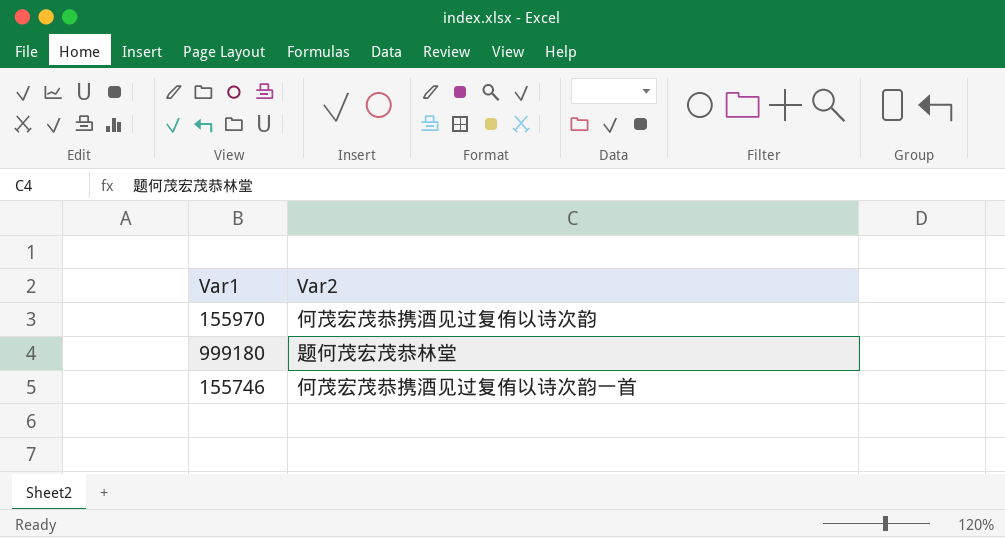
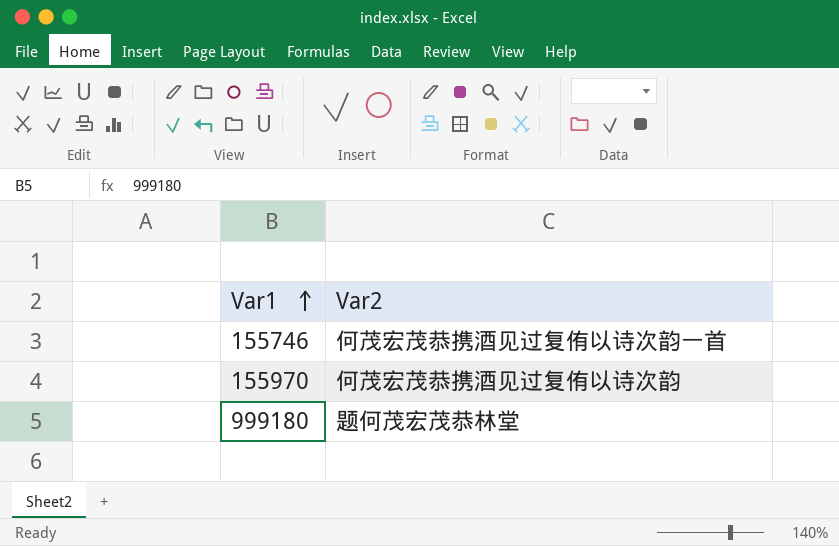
row order: none -> Var1 ascending

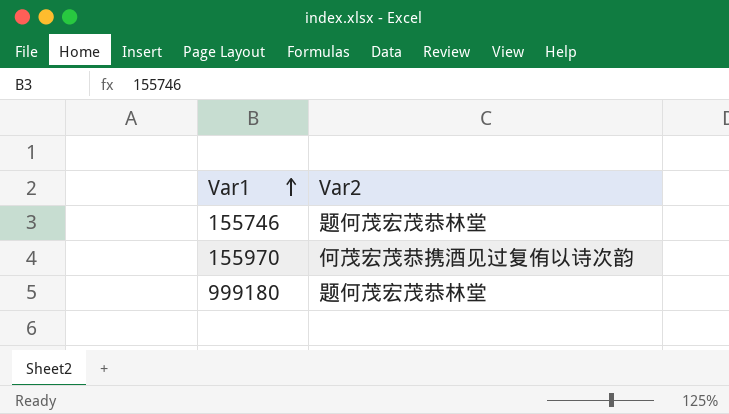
155746 | Var2: 何茂宏茂恭携酒见过复侑以诗次韵一首 -> 题何茂宏茂恭林堂

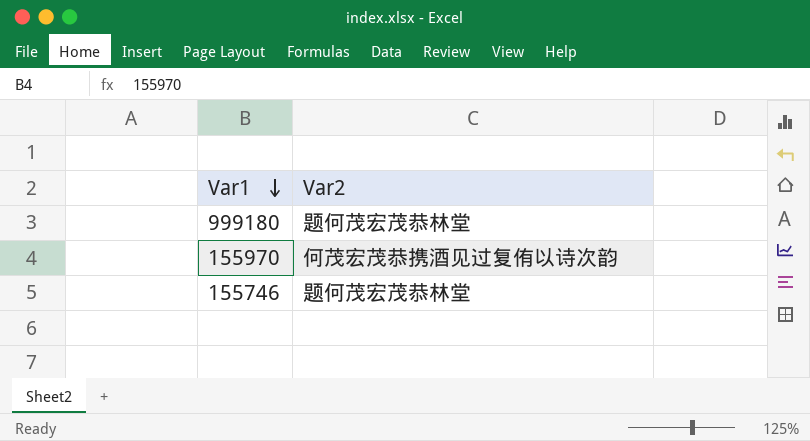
row order: Var1 ascending -> Var1 descending

